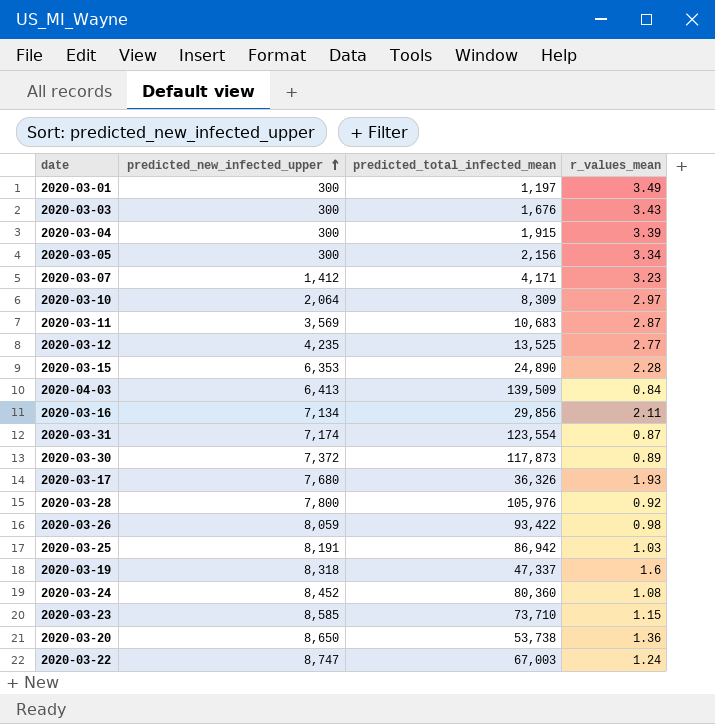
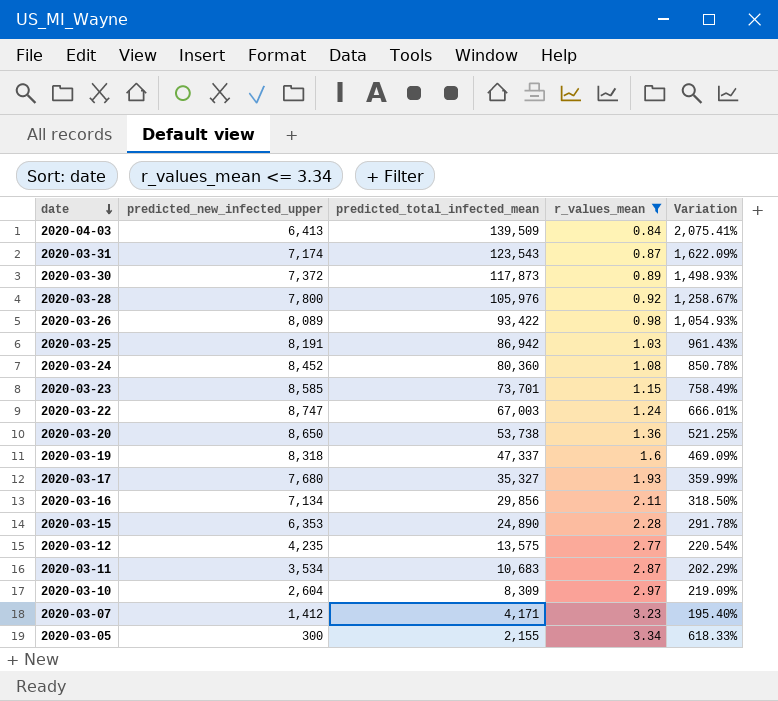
filter: none -> r_values_mean <= 3.34
row order: predicted_new_infected_upper ascending -> date descending
column Variation | formula: none -> ([predicted_total_infected_mean] - [predicted_new_infected_upper]) / [predicted_new_infected_upper]
2020-03-31 | predicted_total_infected_mean: 123,554 -> 123,543
2020-03-26 | predicted_new_infected_upper: 8,059 -> 8,089
2020-03-23 | predicted_total_infected_mean: 73,710 -> 73,701
2020-03-17 | predicted_total_infected_mean: 36,326 -> 35,327
2020-03-12 | predicted_total_infected_mean: 13,525 -> 13,575
2020-03-11 | predicted_new_infected_upper: 3,569 -> 3,534
2020-03-10 | predicted_new_infected_upper: 2,064 -> 2,604
2020-03-05 | predicted_total_infected_mean: 2,156 -> 2,155

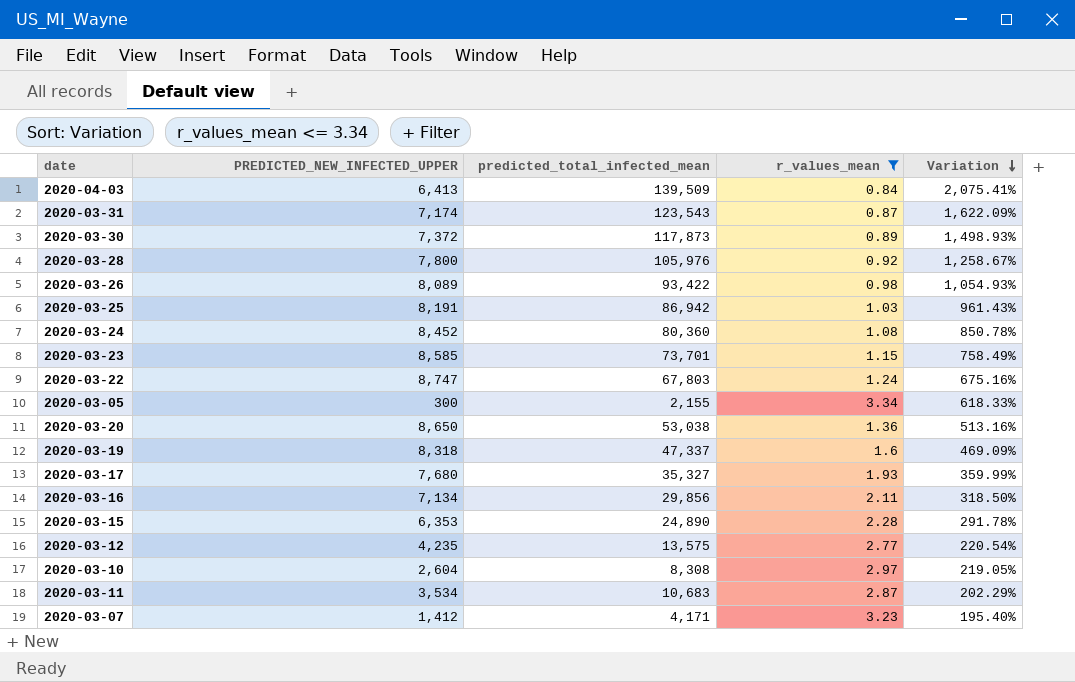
row order: date descending -> Variation descending
column name: predicted_new_infected_upper -> PREDICTED_NEW_INFECTED_UPPER
2020-03-22 | predicted_total_infected_mean: 67,003 -> 67,803
2020-03-22 | Variation: 666.01% -> 675.16%
2020-03-20 | predicted_total_infected_mean: 53,738 -> 53,038
2020-03-20 | Variation: 521.25% -> 513.16%
2020-03-10 | predicted_total_infected_mean: 8,309 -> 8,308
2020-03-10 | Variation: 219.09% -> 219.05%

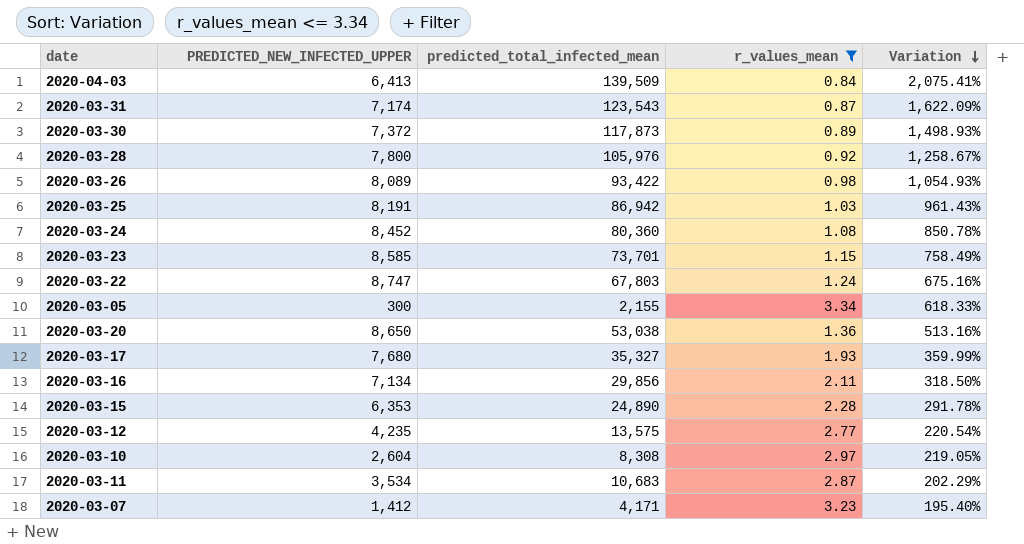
row 2020-03-19: 8,318 | 47,337 | 1.6 | 469.09% -> none

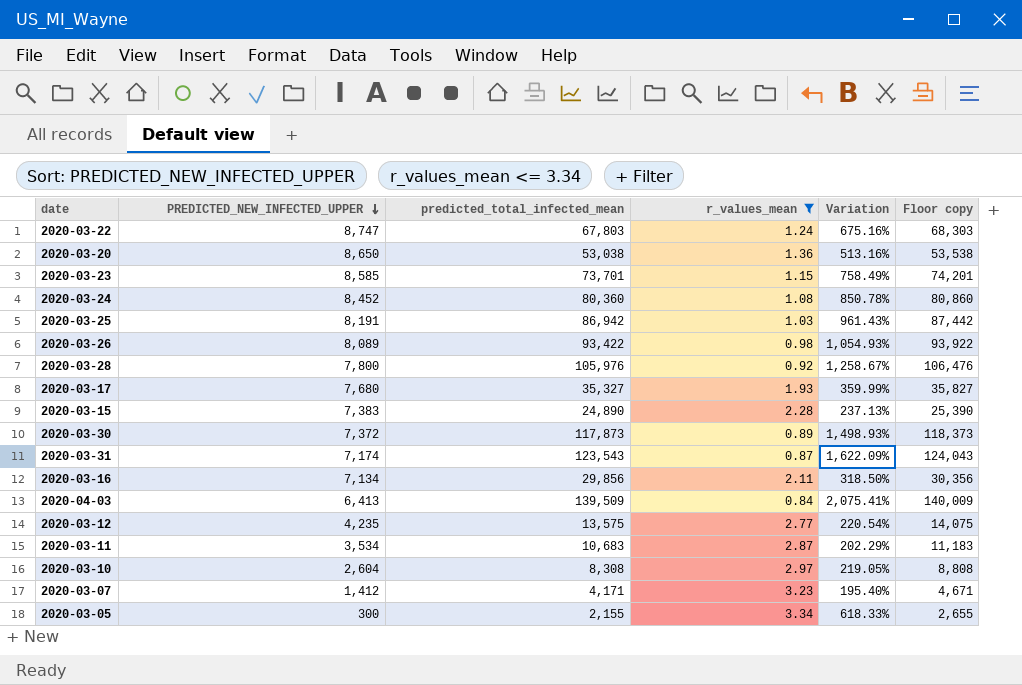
row order: Variation descending -> PREDICTED_NEW_INFECTED_UPPER descending
column Floor copy | formula: none -> [predicted_total_infected_mean] + 500
2020-03-15 | PREDICTED_NEW_INFECTED_UPPER: 6,353 -> 7,383
2020-03-15 | Variation: 291.78% -> 237.13%

